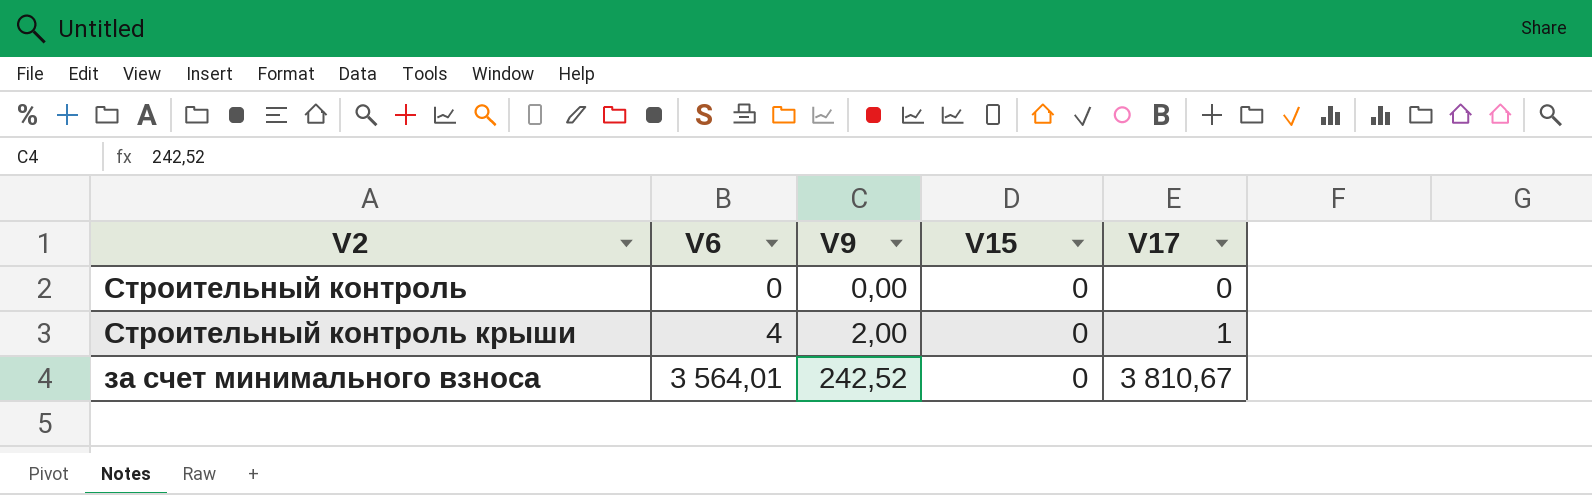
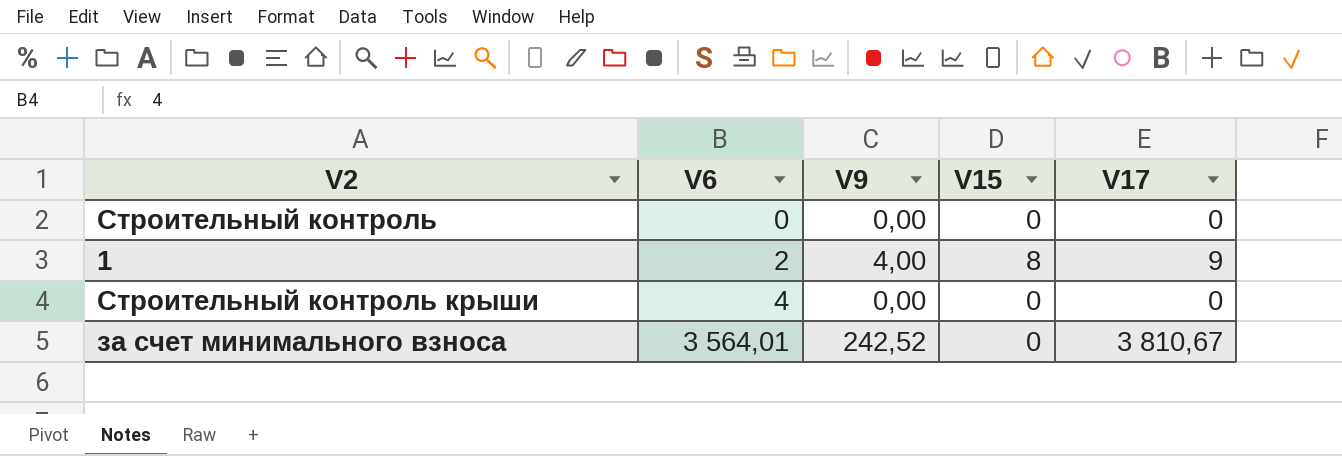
row 1: none -> 2 | 4,00 | 8 | 9
Строительный контроль крыши | V9: 2,00 -> 0,00
Строительный контроль крыши | V17: 1 -> 0

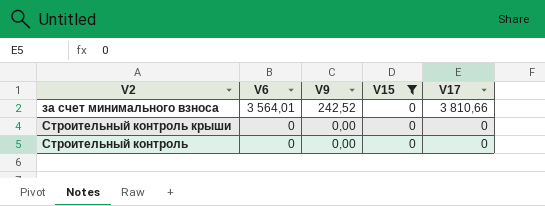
filter: none -> V15 = 0
row order: V6 ascending -> V6 descending
за счет минимального взноса | V17: 3 810,67 -> 3 810,66
Строительный контроль крыши | V6: 4 -> 0

